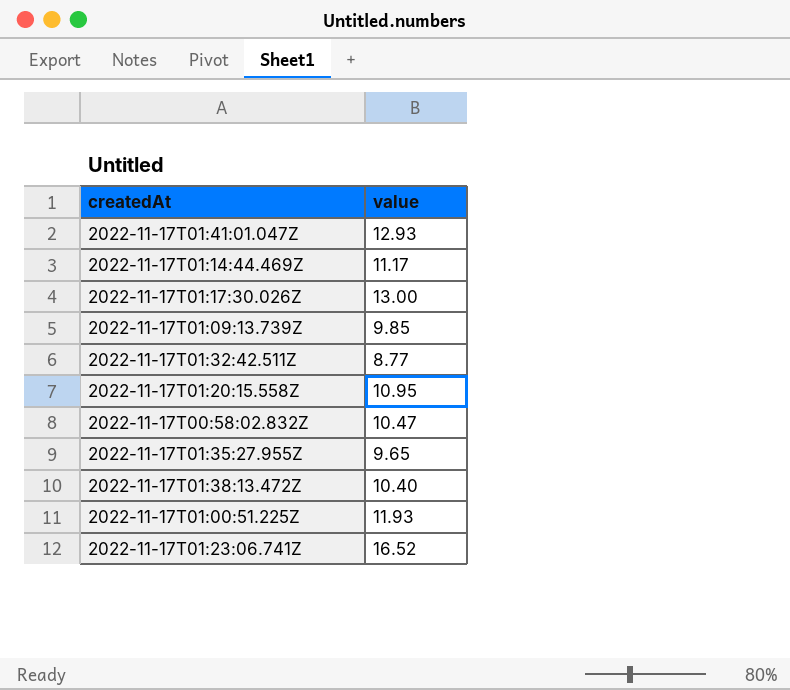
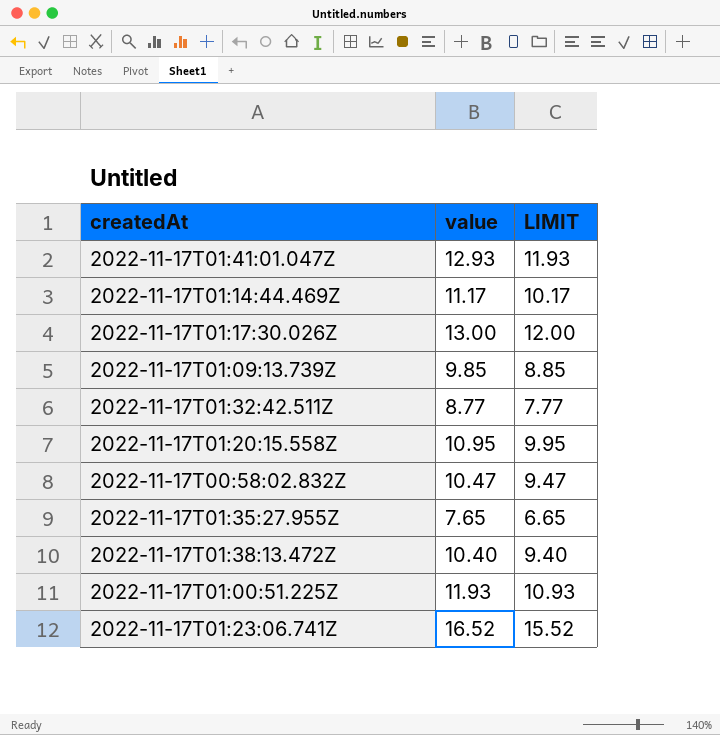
column LIMIT | formula: none -> [value] - 1
2022-11-17T01:35:27.955Z | value: 9.65 -> 7.65

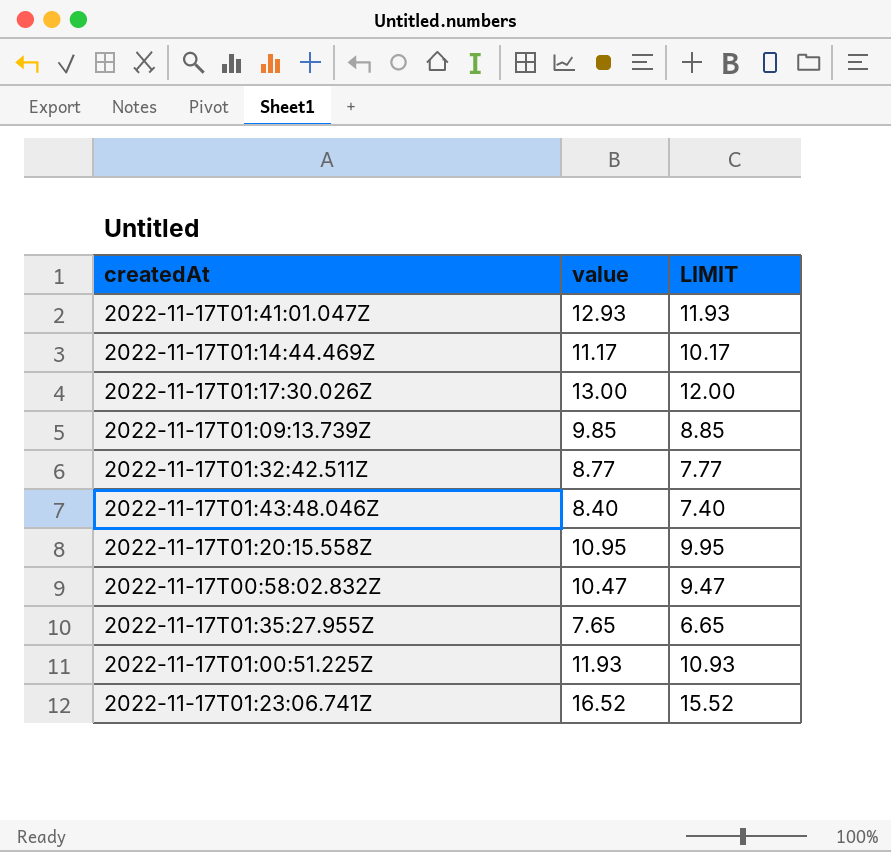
row 2022-11-17T01:38:13.472Z: 10.40 | 9.40 -> none
row 2022-11-17T01:43:48.046Z: none -> 8.40 | 7.40

